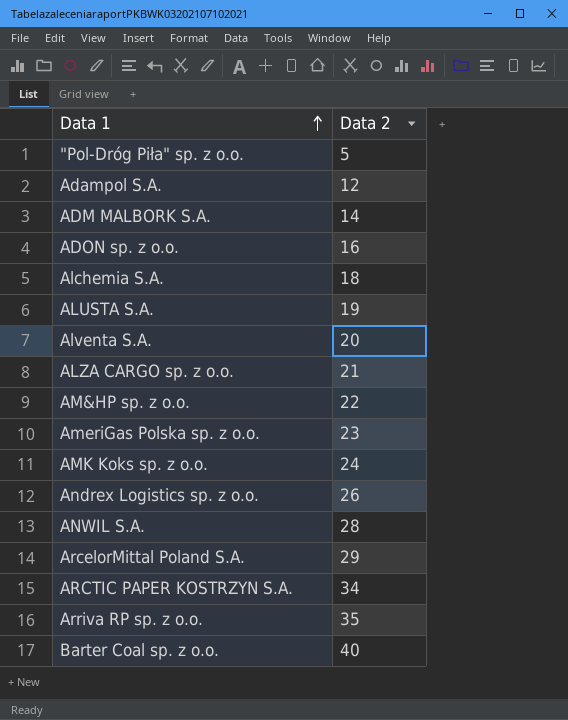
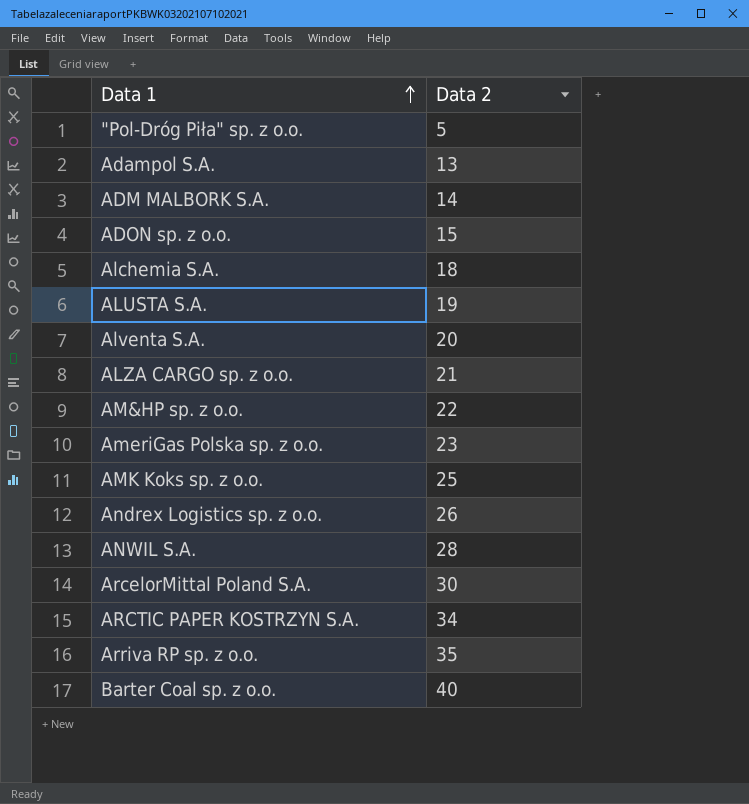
Adampol S.A. | Data 2: 12 -> 13
ADON sp. z o.o. | Data 2: 16 -> 15
AMK Koks sp. z o.o. | Data 2: 24 -> 25
ArcelorMittal Poland S.A. | Data 2: 29 -> 30

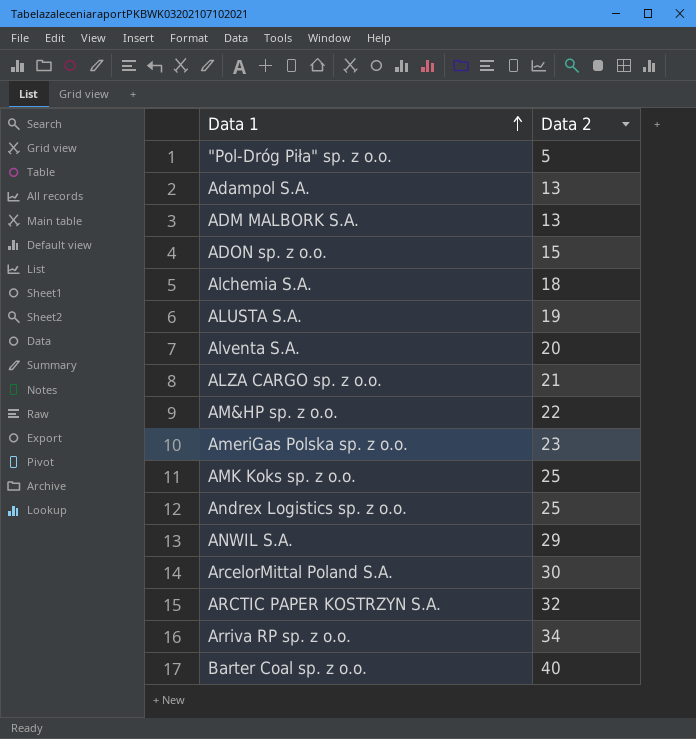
ADM MALBORK S.A. | Data 2: 14 -> 13
Andrex Logistics sp. z o.o. | Data 2: 26 -> 25
ANWIL S.A. | Data 2: 28 -> 29
ARCTIC PAPER KOSTRZYN S.A. | Data 2: 34 -> 32
Arriva RP sp. z o.o. | Data 2: 35 -> 34

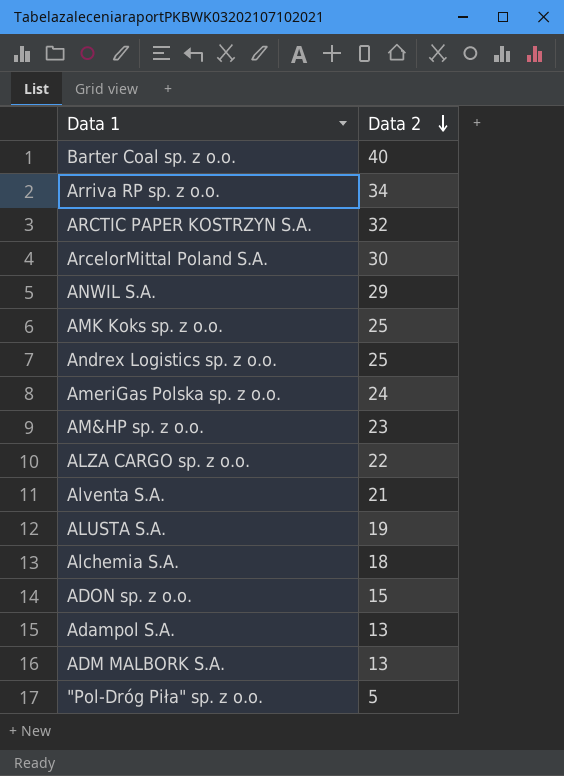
row order: Data 1 ascending -> Data 2 descending
AmeriGas Polska sp. z o.o. | Data 2: 23 -> 24
AM&HP sp. z o.o. | Data 2: 22 -> 23
ALZA CARGO sp. z o.o. | Data 2: 21 -> 22
Alventa S.A. | Data 2: 20 -> 21

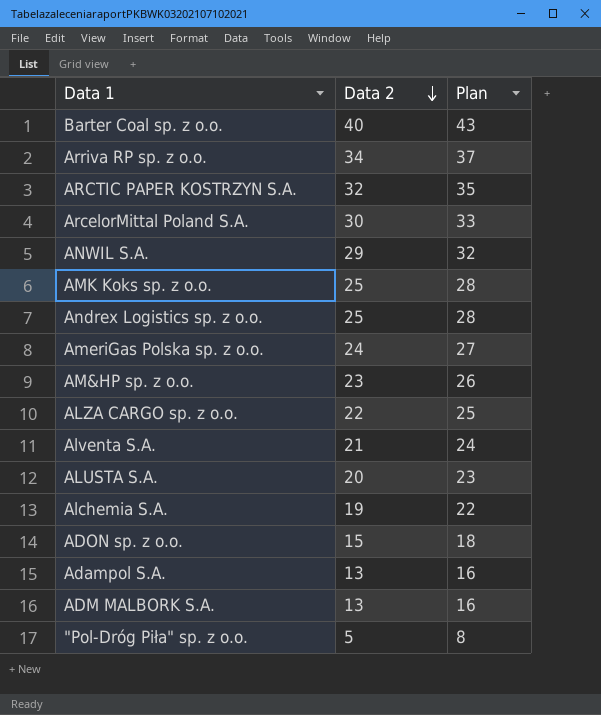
column Plan | formula: none -> [Data 2] + 3
ALUSTA S.A. | Data 2: 19 -> 20
Alchemia S.A. | Data 2: 18 -> 19

